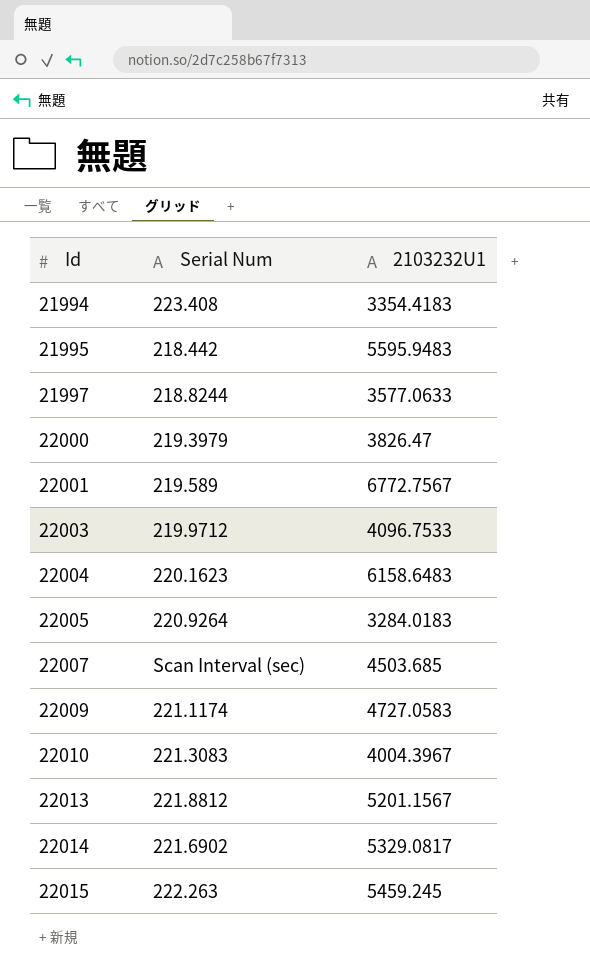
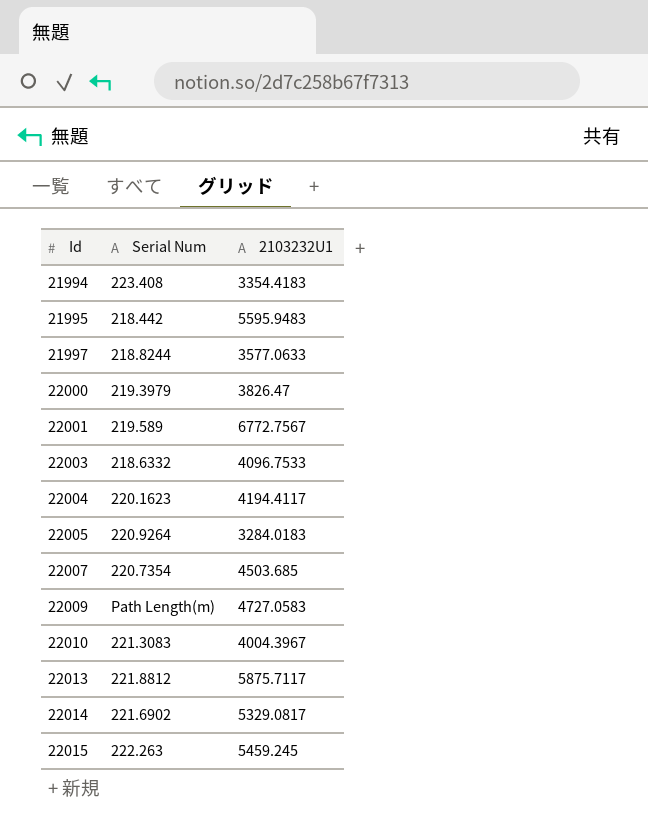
22003 | Serial Num: 219.9712 -> 218.6332
22004 | 2103232U1: 6158.6483 -> 4194.4117
22007 | Serial Num: Scan Interval (sec) -> 220.7354
22009 | Serial Num: 221.1174 -> Path Length(m)
22013 | 2103232U1: 5201.1567 -> 5875.7117

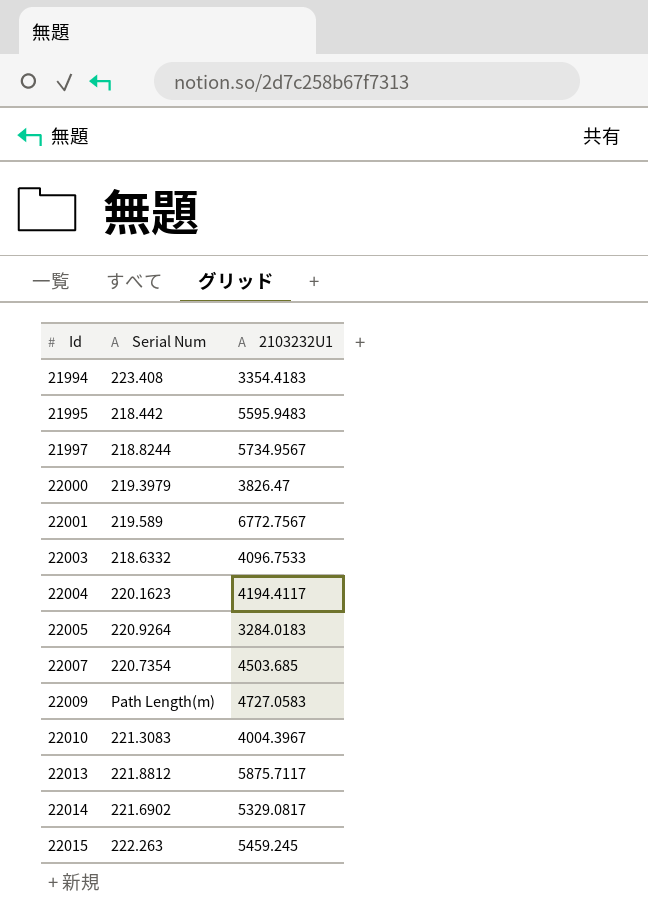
21997 | 2103232U1: 3577.0633 -> 5734.9567

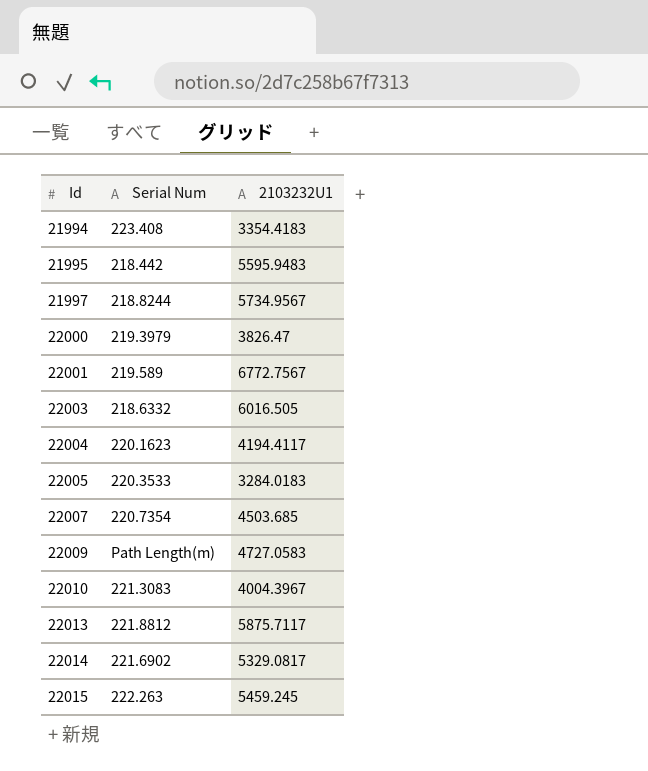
22003 | 2103232U1: 4096.7533 -> 6016.505
22005 | Serial Num: 220.9264 -> 220.3533

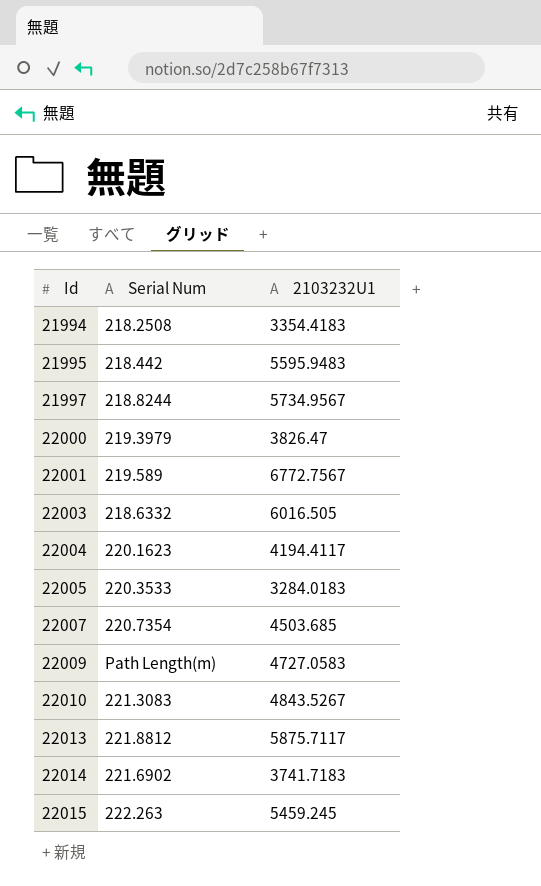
21994 | Serial Num: 223.408 -> 218.2508
22010 | 2103232U1: 4004.3967 -> 4843.5267
22014 | 2103232U1: 5329.0817 -> 3741.7183

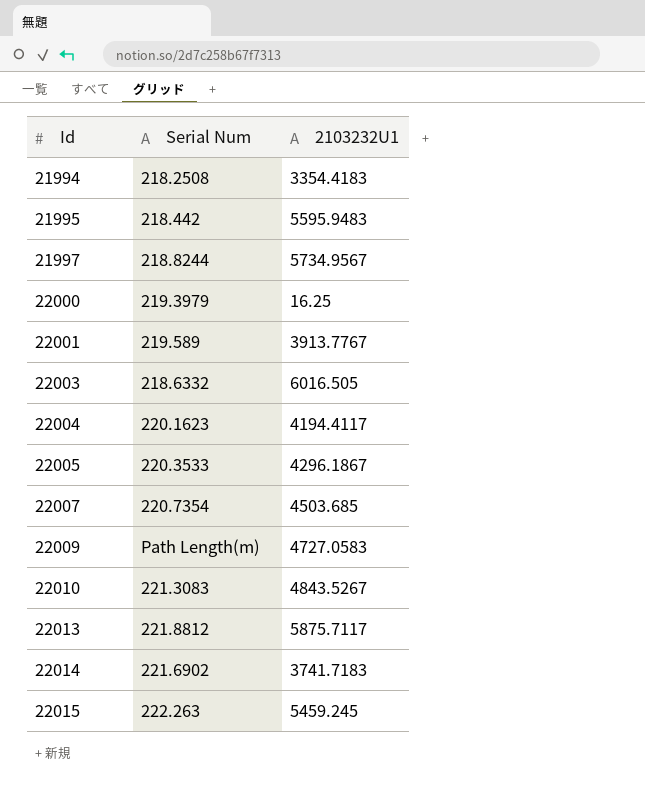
22000 | 2103232U1: 3826.47 -> 16.25
22001 | 2103232U1: 6772.7567 -> 3913.7767
22005 | 2103232U1: 3284.0183 -> 4296.1867

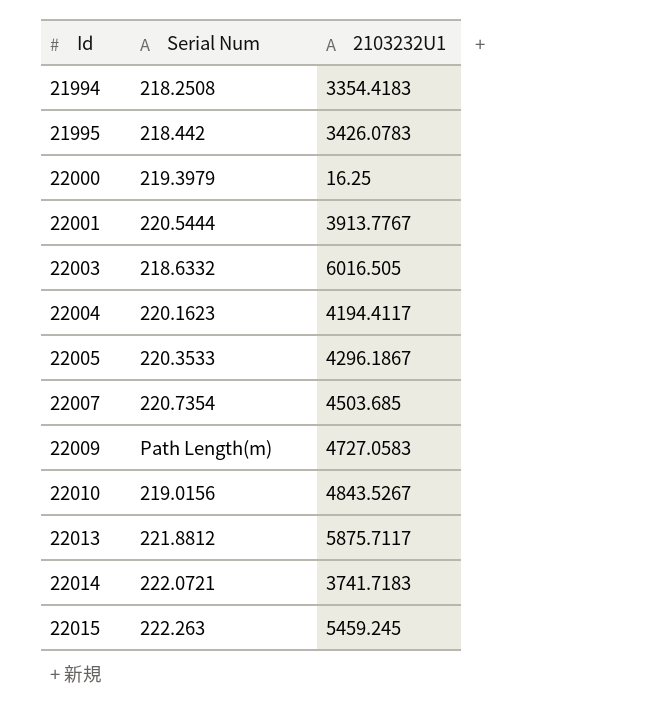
row 21997: 218.8244 | 5734.9567 -> none
21995 | 2103232U1: 5595.9483 -> 3426.0783
22001 | Serial Num: 219.589 -> 220.5444
22010 | Serial Num: 221.3083 -> 219.0156
22014 | Serial Num: 221.6902 -> 222.0721

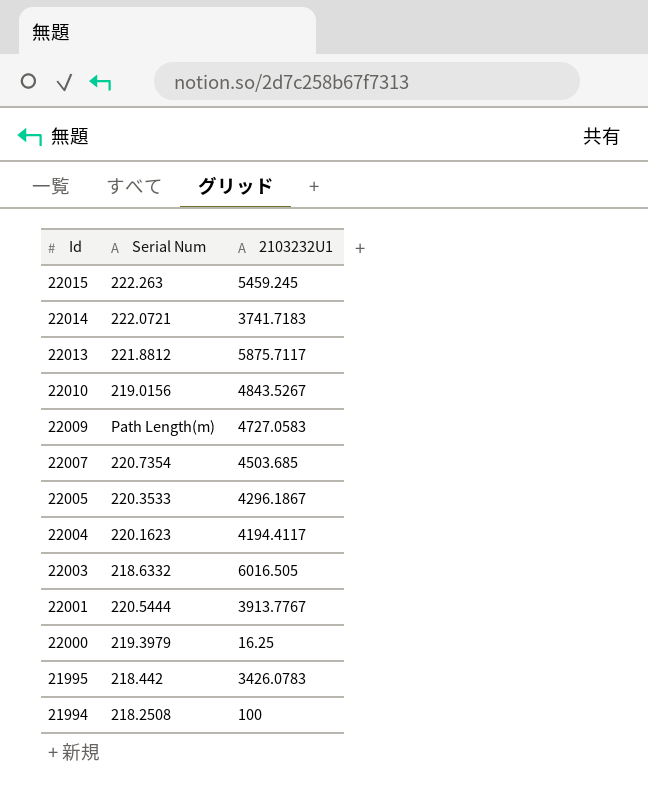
row order: Id ascending -> Id descending
21994 | 2103232U1: 3354.4183 -> 100

